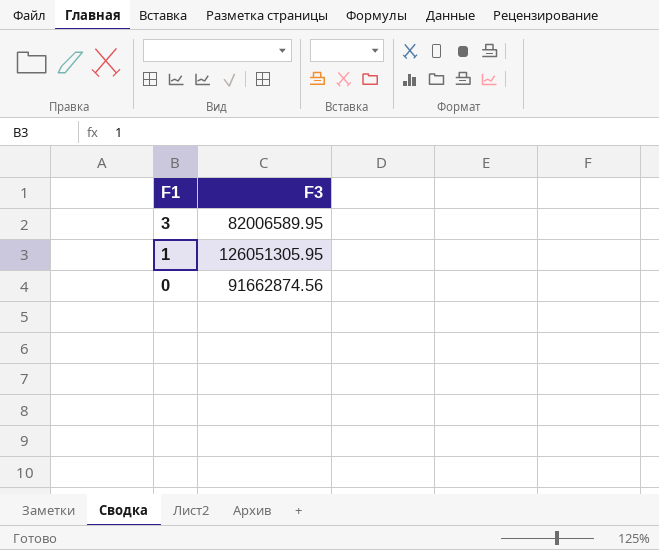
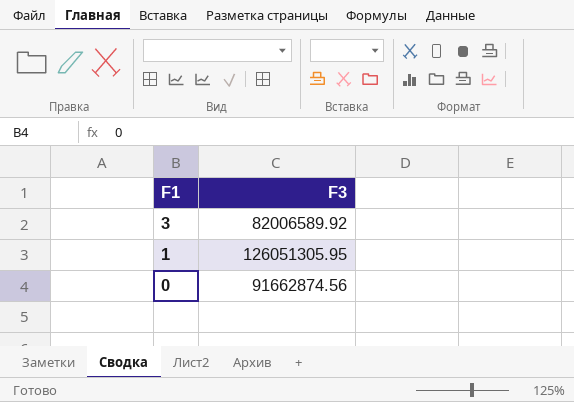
3 | F3: 82006589.95 -> 82006589.92

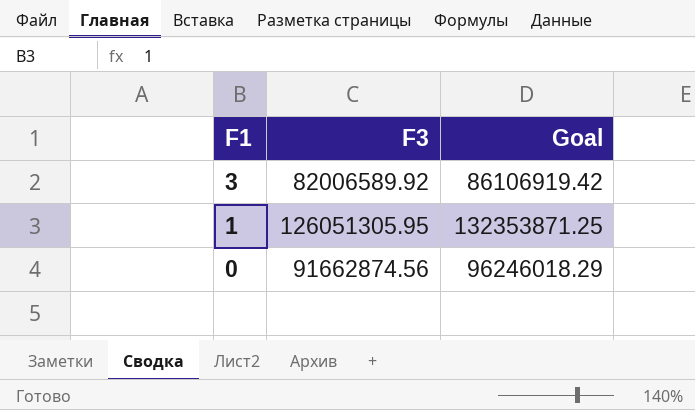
column Goal | formula: none -> [F3] * 1.05

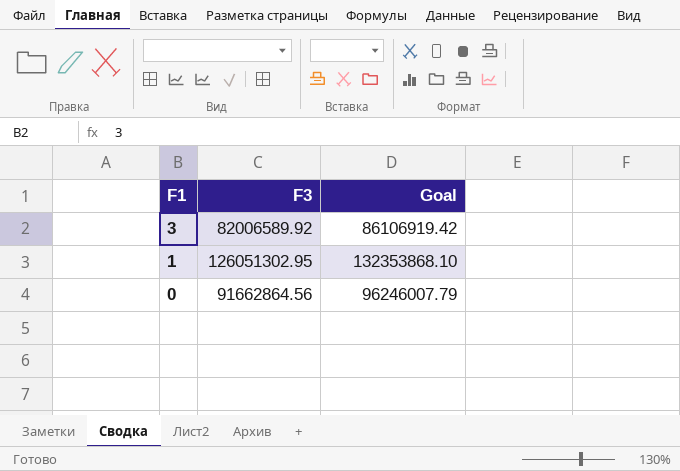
1 | F3: 126051305.95 -> 126051302.95
1 | Goal: 132353871.25 -> 132353868.10
0 | F3: 91662874.56 -> 91662864.56
0 | Goal: 96246018.29 -> 96246007.79

